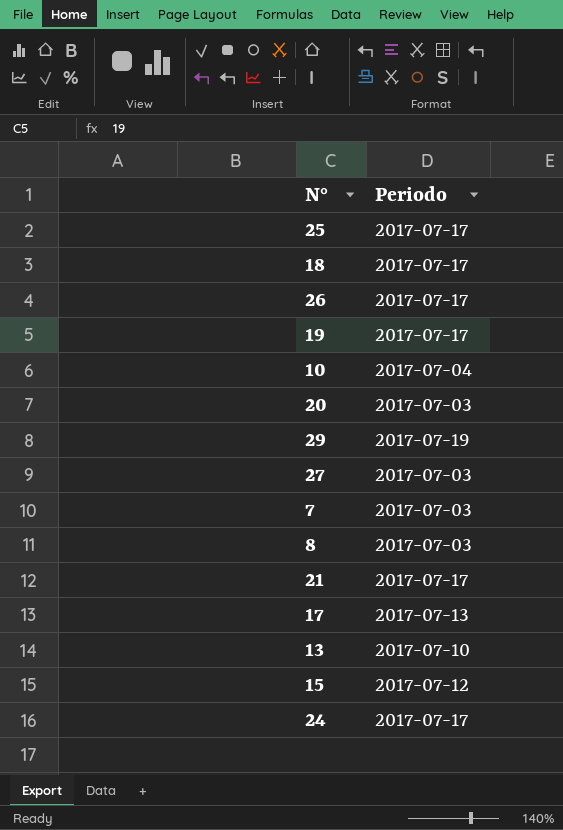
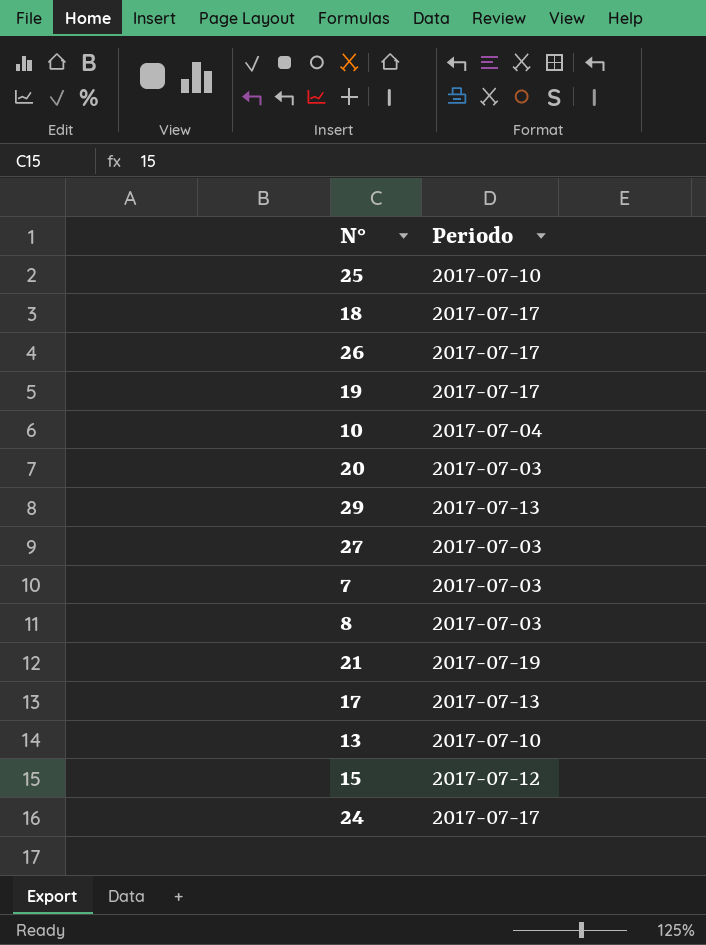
25 | Periodo: 2017-07-17 -> 2017-07-10
29 | Periodo: 2017-07-19 -> 2017-07-13
21 | Periodo: 2017-07-17 -> 2017-07-19

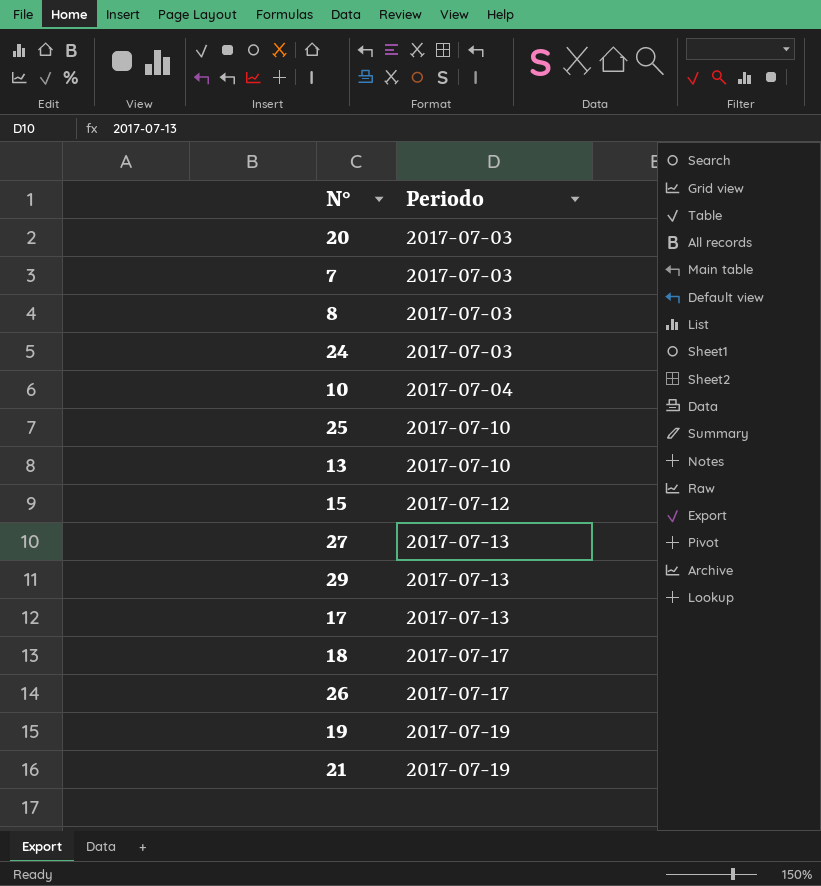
row order: none -> Periodo ascending
24 | Periodo: 2017-07-17 -> 2017-07-03
27 | Periodo: 2017-07-03 -> 2017-07-13
19 | Periodo: 2017-07-17 -> 2017-07-19

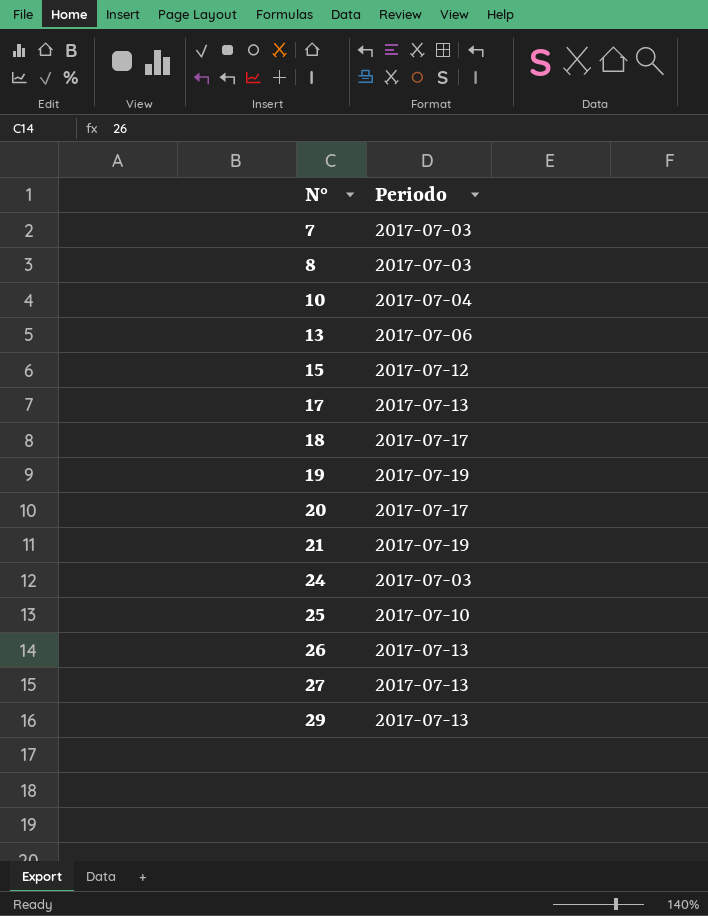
row order: Periodo ascending -> N° ascending
13 | Periodo: 2017-07-10 -> 2017-07-06
20 | Periodo: 2017-07-03 -> 2017-07-17
26 | Periodo: 2017-07-17 -> 2017-07-13

